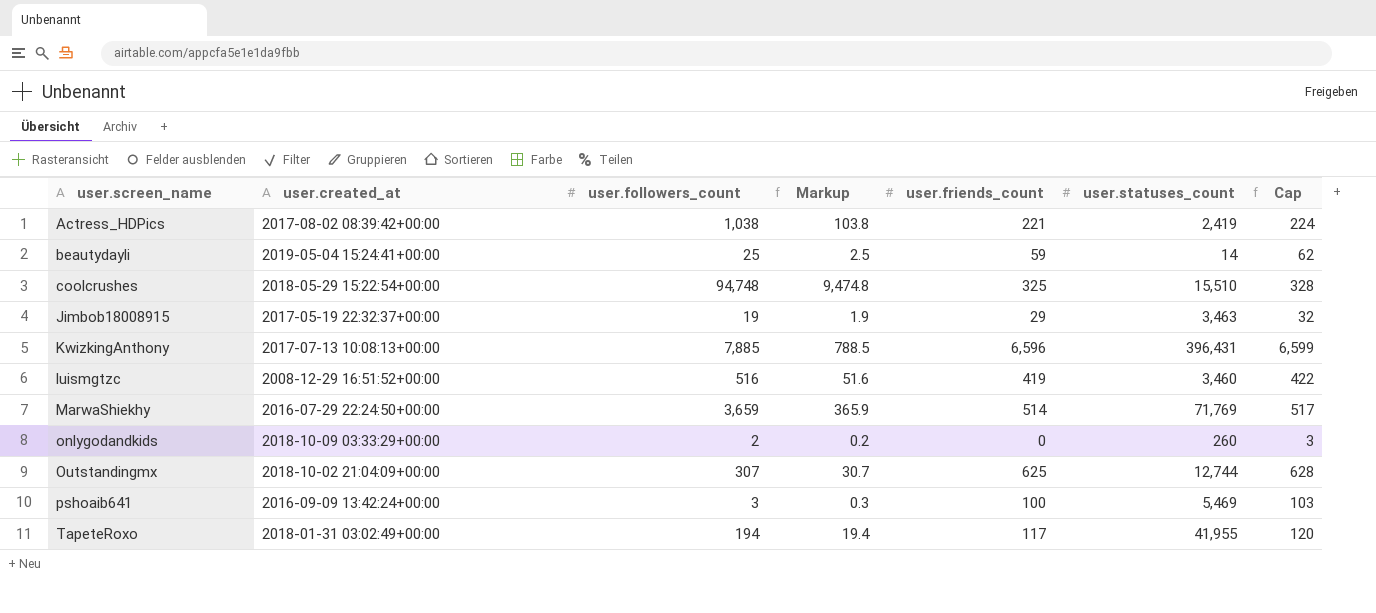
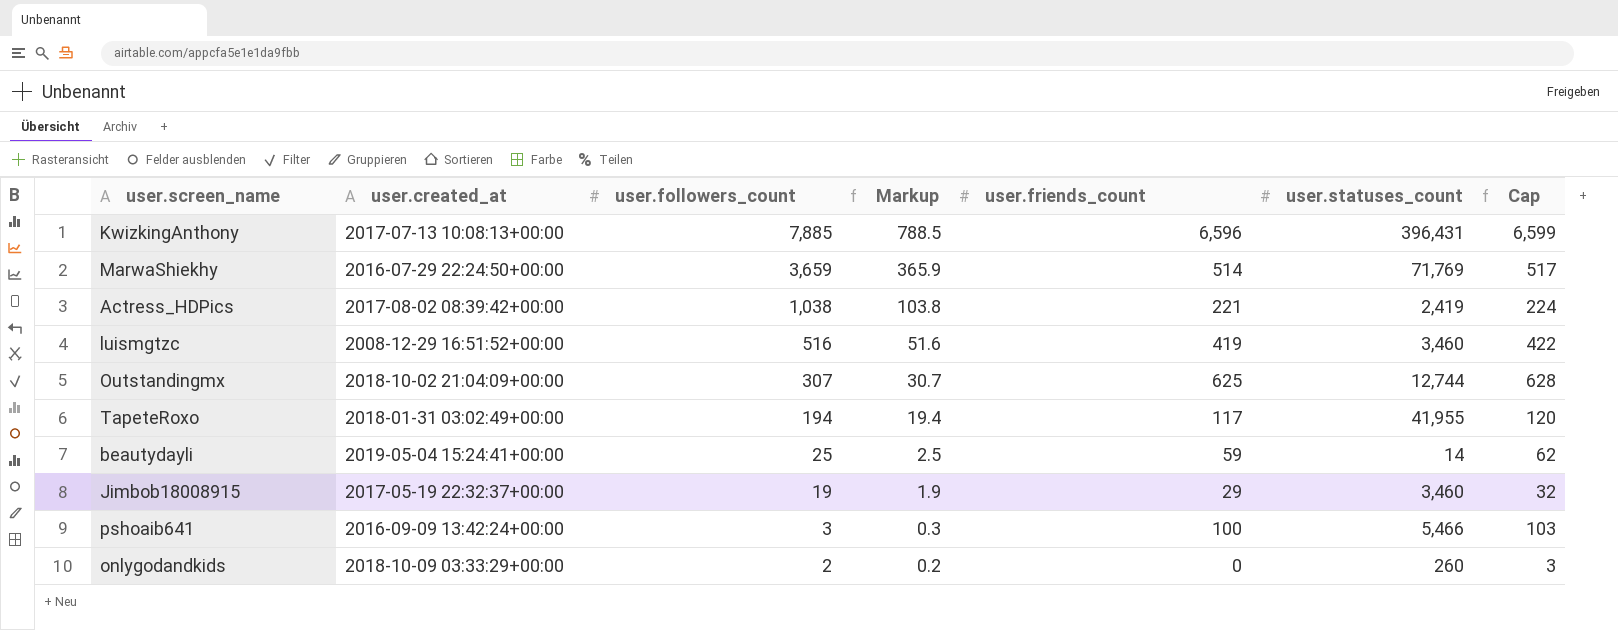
row order: user.screen_name ascending -> user.followers_count descending
row coolcrushes: 2018-05-29 15:22:54+00:00 | 94,748 | 9,474.8 | 325 | 15,510 | 328 -> none
Jimbob18008915 | user.statuses_count: 3,463 -> 3,460
pshoaib641 | user.statuses_count: 5,469 -> 5,466

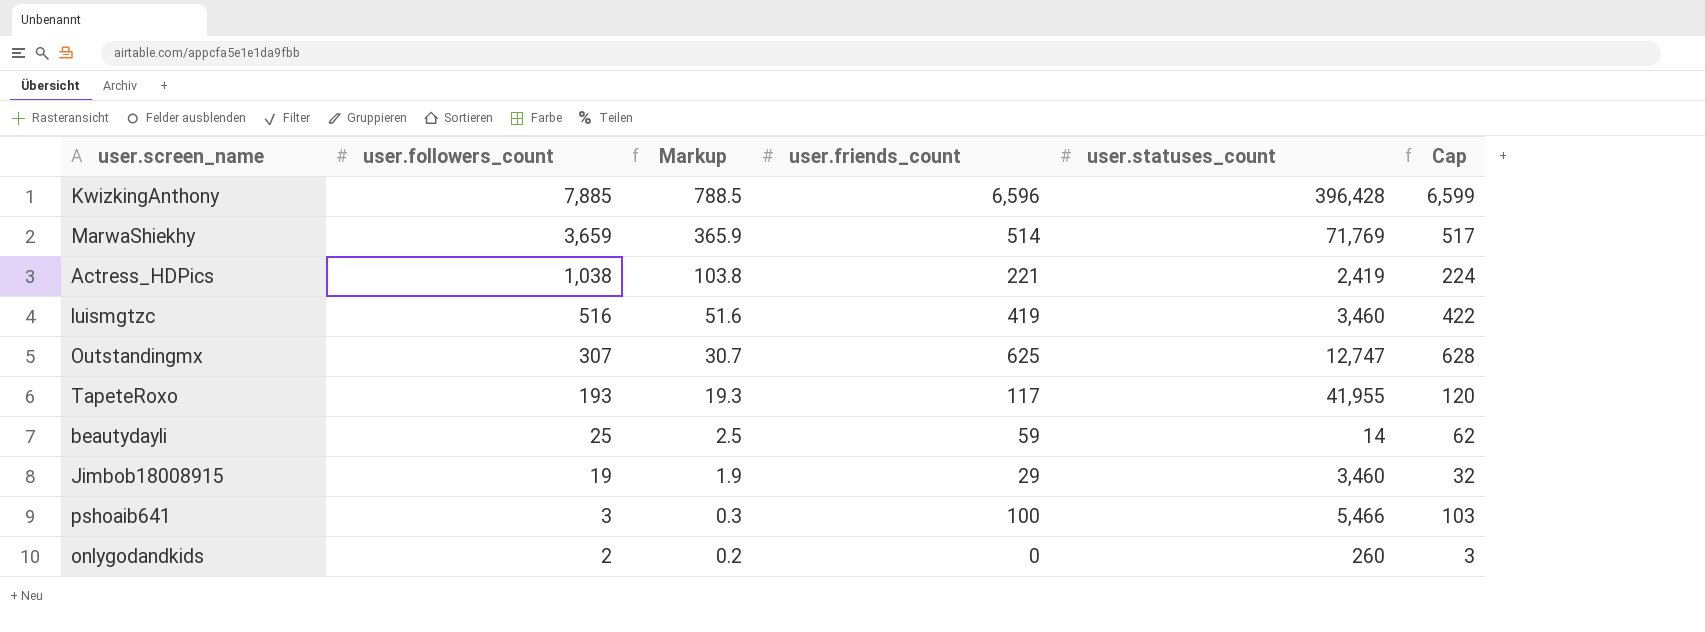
column user.created_at | position: 2 -> none
KwizkingAnthony | user.statuses_count: 396,431 -> 396,428
Outstandingmx | user.statuses_count: 12,744 -> 12,747
TapeteRoxo | user.followers_count: 194 -> 193
TapeteRoxo | Markup: 19.4 -> 19.3

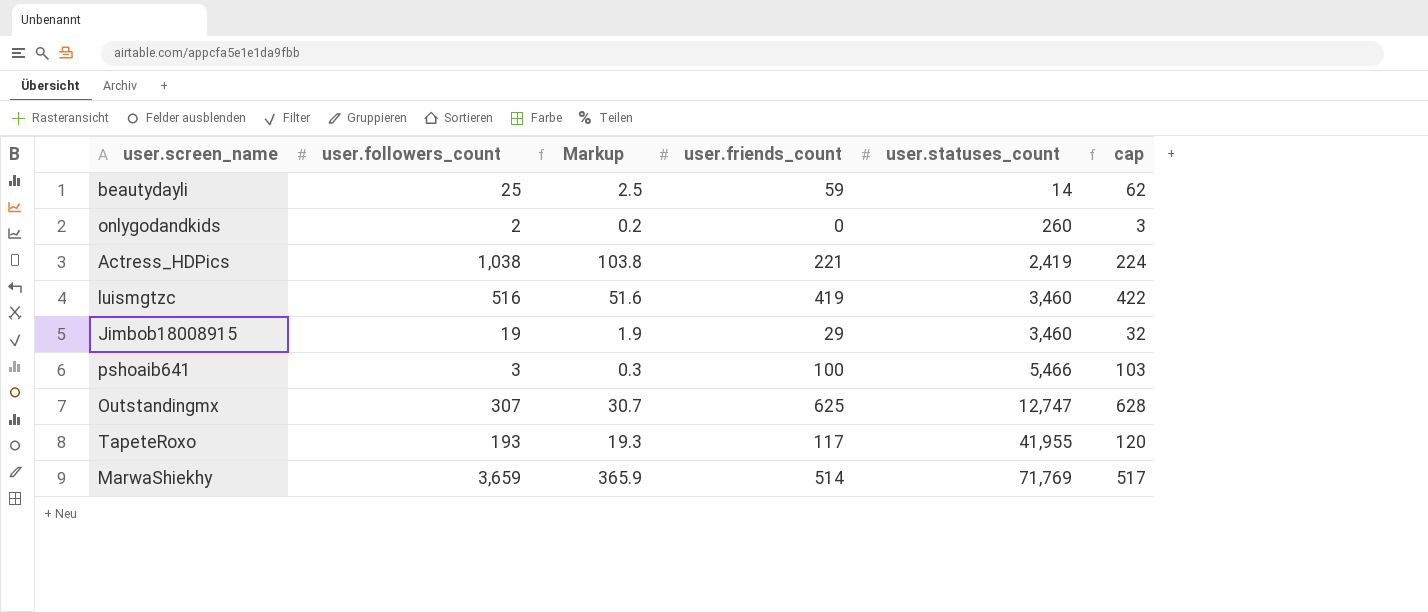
row order: user.followers_count descending -> user.statuses_count ascending
column name: Cap -> cap
row KwizkingAnthony: 7,885 | 788.5 | 6,596 | 396,428 | 6,599 -> none

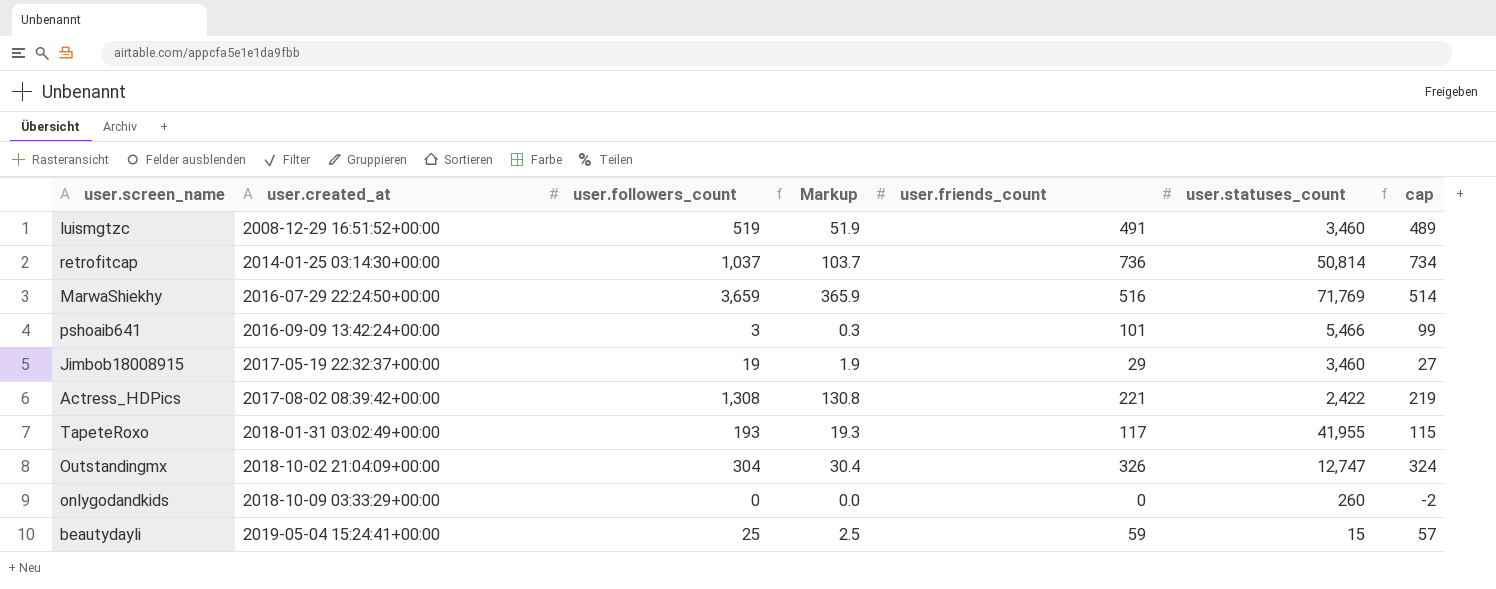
row order: user.statuses_count ascending -> user.created_at ascending
column user.created_at | position: none -> 2
column cap | formula: [user.friends_count] + 3 -> [user.friends_count] - 2
luismgtzc | user.followers_count: 516 -> 519
luismgtzc | Markup: 51.6 -> 51.9
luismgtzc | user.friends_count: 419 -> 491
row retrofitcap: none -> 2014-01-25 03:14:30+00:00 | 1,037 | 103.7 | 736 | 50,814 | 734
MarwaShiekhy | user.friends_count: 514 -> 516
pshoaib641 | user.friends_count: 100 -> 101
Actress_HDPics | user.followers_count: 1,038 -> 1,308
Actress_HDPics | Markup: 103.8 -> 130.8
Actress_HDPics | user.statuses_count: 2,419 -> 2,422
Outstandingmx | user.followers_count: 307 -> 304
Outstandingmx | Markup: 30.7 -> 30.4
Outstandingmx | user.friends_count: 625 -> 326
onlygodandkids | user.followers_count: 2 -> 0
onlygodandkids | Markup: 0.2 -> 0.0
beautydayli | user.statuses_count: 14 -> 15

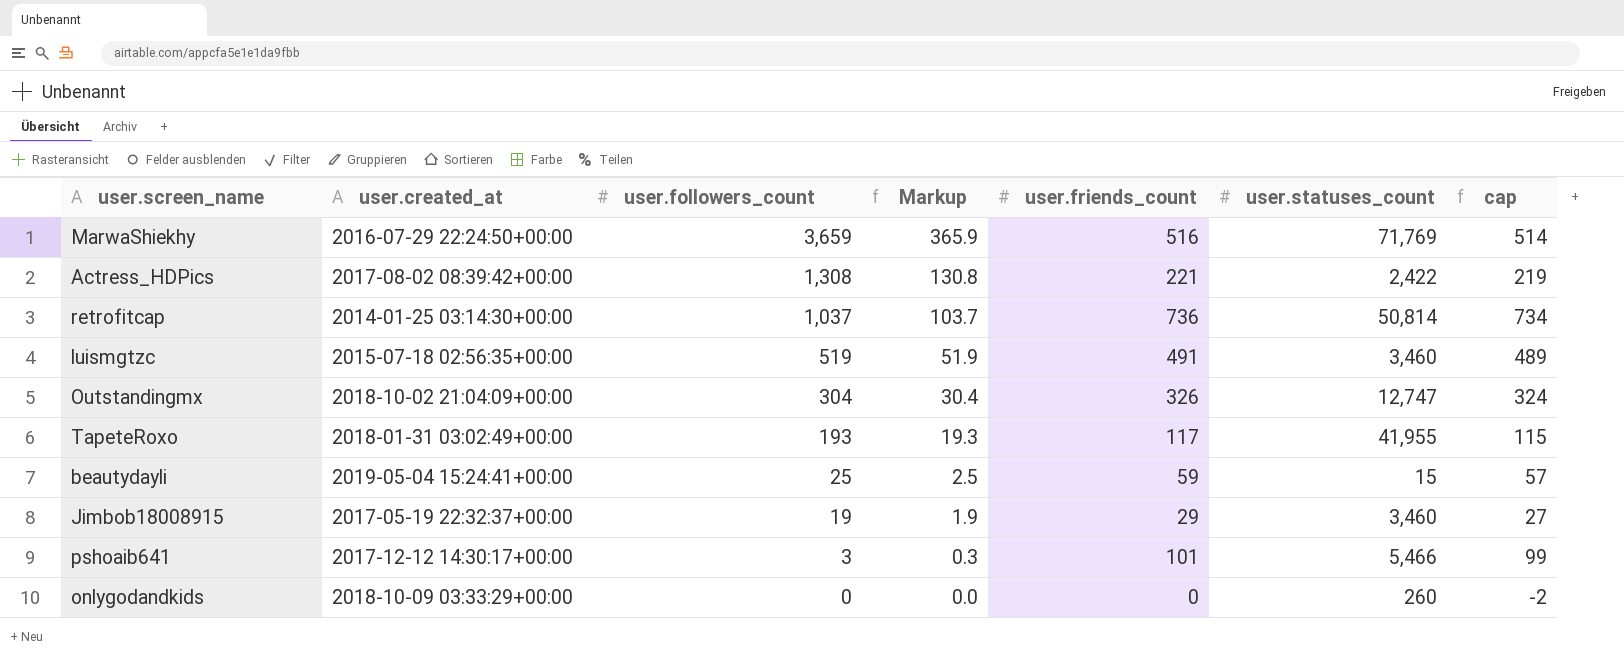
row order: user.created_at ascending -> user.followers_count descending
luismgtzc | user.created_at: 2008-12-29 16:51:52+00:00 -> 2015-07-18 02:56:35+00:00
pshoaib641 | user.created_at: 2016-09-09 13:42:24+00:00 -> 2017-12-12 14:30:17+00:00

